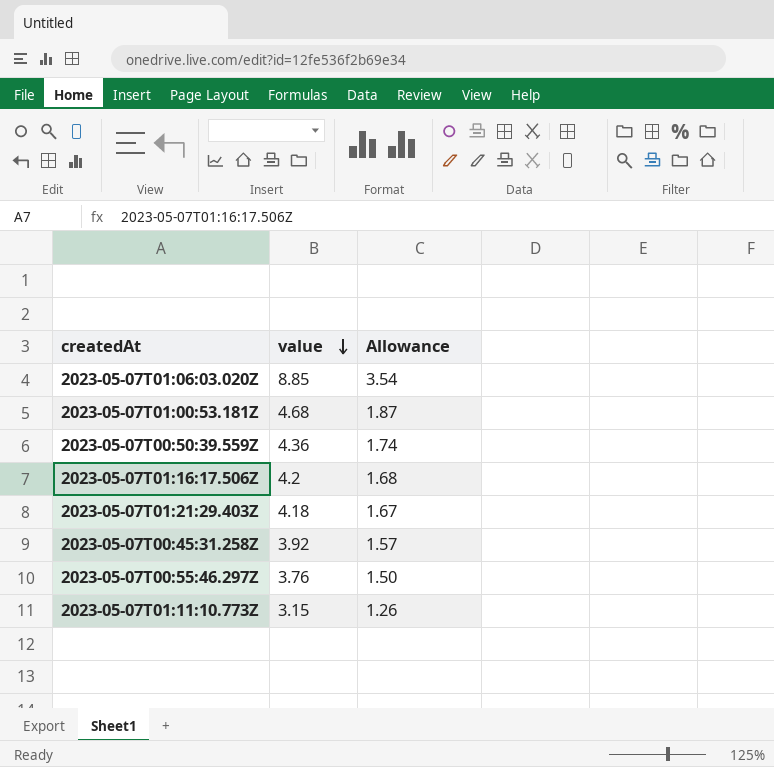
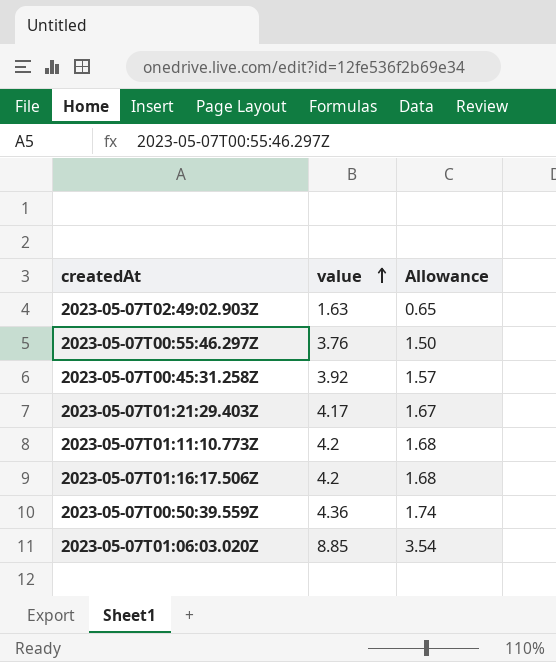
row order: value descending -> value ascending
row 2023-05-07T01:00:53.181Z: 4.68 | 1.87 -> none
row 2023-05-07T02:49:02.903Z: none -> 1.63 | 0.65
2023-05-07T01:21:29.403Z | value: 4.18 -> 4.17
2023-05-07T01:11:10.773Z | value: 3.15 -> 4.2
2023-05-07T01:11:10.773Z | Allowance: 1.26 -> 1.68

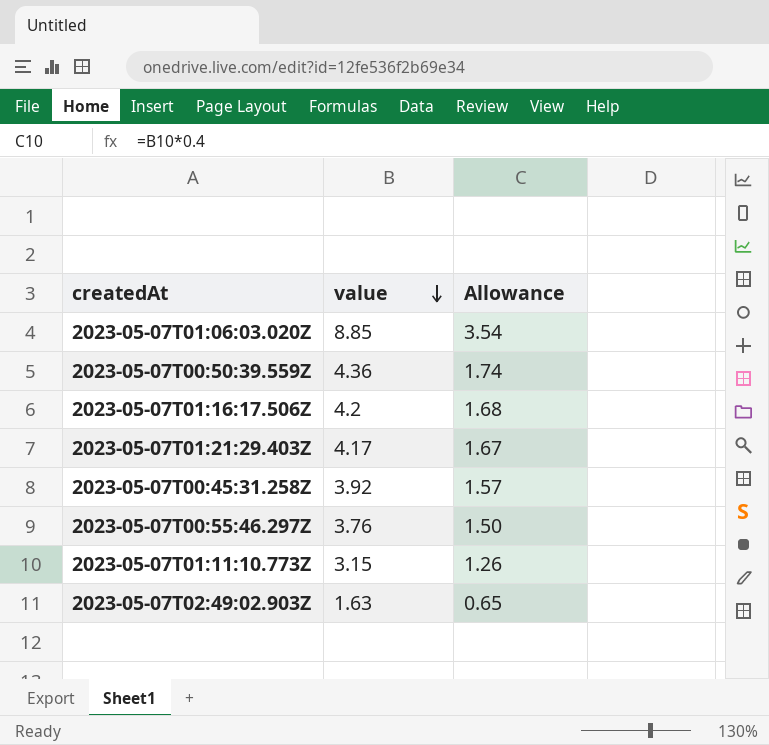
row order: value ascending -> value descending
2023-05-07T01:11:10.773Z | value: 4.2 -> 3.15
2023-05-07T01:11:10.773Z | Allowance: 1.68 -> 1.26

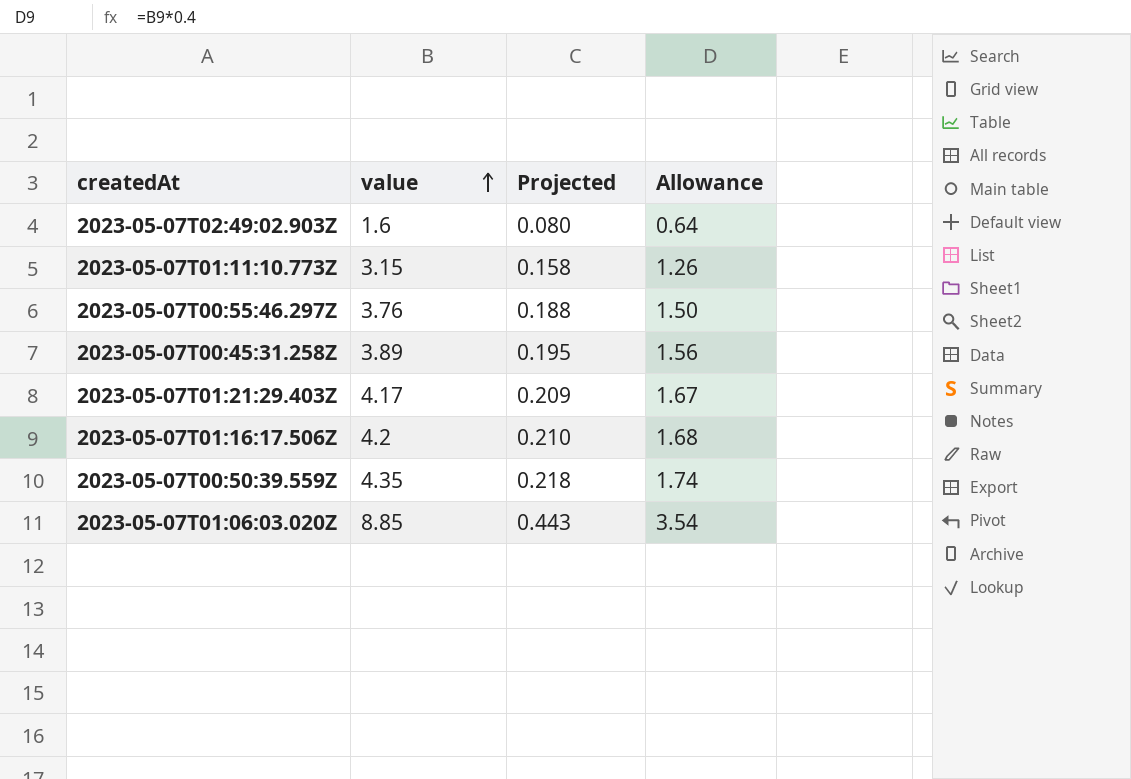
row order: value descending -> value ascending
column Projected | formula: none -> [value] * 0.05
2023-05-07T02:49:02.903Z | value: 1.63 -> 1.6
2023-05-07T02:49:02.903Z | Allowance: 0.65 -> 0.64
2023-05-07T00:45:31.258Z | value: 3.92 -> 3.89
2023-05-07T00:45:31.258Z | Allowance: 1.57 -> 1.56
2023-05-07T00:50:39.559Z | value: 4.36 -> 4.35

